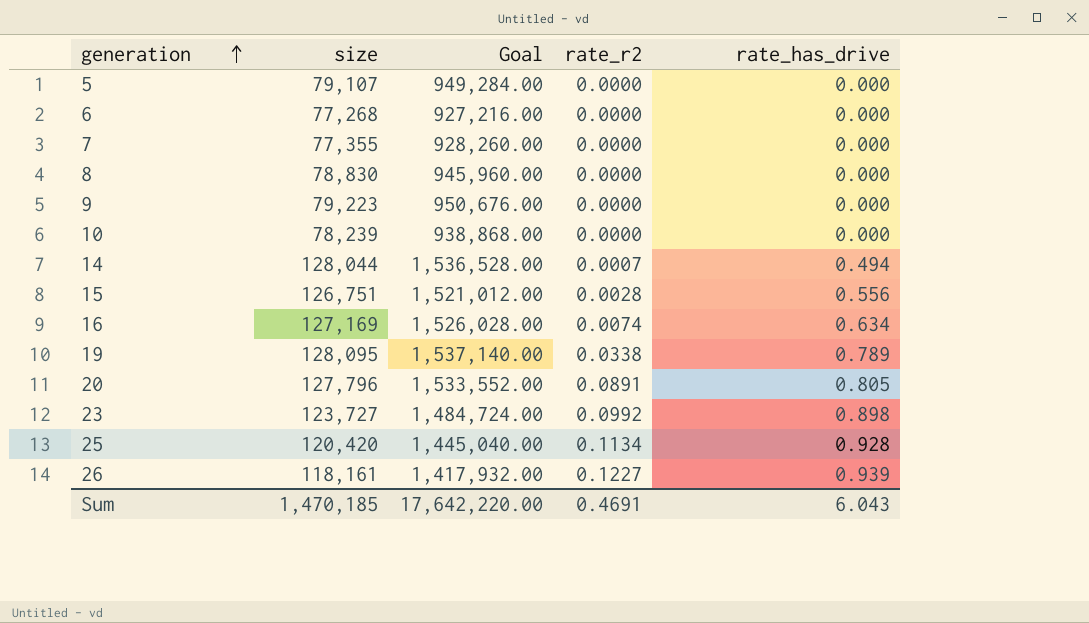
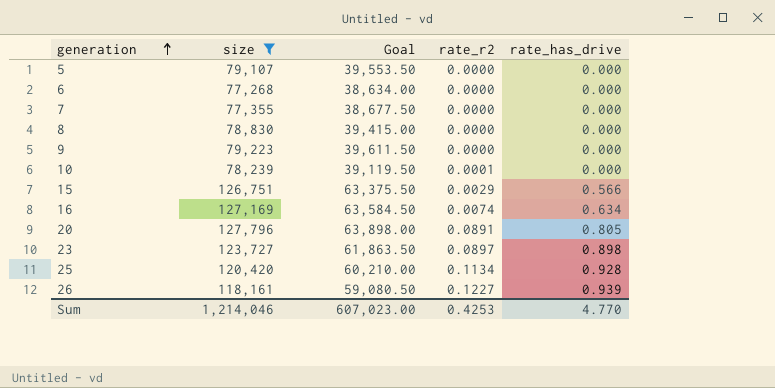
filter: none -> size <= 127,796
column Goal | formula: [size] * 12 -> [size] * 0.5
10 | rate_r2: 0.0000 -> 0.0001
15 | rate_r2: 0.0028 -> 0.0029
15 | rate_has_drive: 0.556 -> 0.566
23 | rate_r2: 0.0992 -> 0.0897
Sum | size: 1,470,185 -> 1,214,046
Sum | Goal: 17,642,220.00 -> 607,023.00
Sum | rate_r2: 0.4691 -> 0.4253
Sum | rate_has_drive: 6.043 -> 4.770

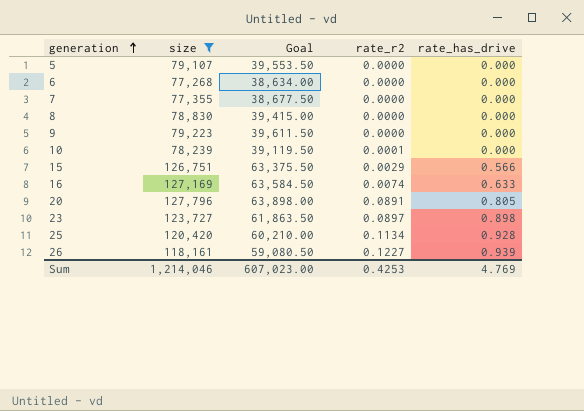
16 | rate_has_drive: 0.634 -> 0.633
Sum | rate_has_drive: 4.770 -> 4.769

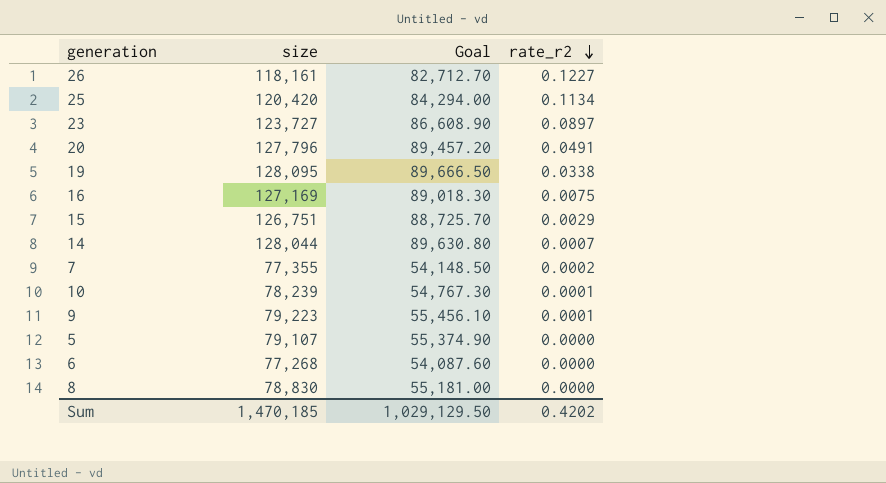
filter: size <= 127,796 -> none
row order: generation ascending -> rate_r2 descending
column rate_has_drive | position: 5 -> none
column Goal | formula: [size] * 0.5 -> [size] * 0.7
20 | rate_r2: 0.0891 -> 0.0491
16 | rate_r2: 0.0074 -> 0.0075
7 | rate_r2: 0.0000 -> 0.0002
9 | rate_r2: 0.0000 -> 0.0001
Sum | size: 1,214,046 -> 1,470,185
Sum | Goal: 607,023.00 -> 1,029,129.50
Sum | rate_r2: 0.4253 -> 0.4202

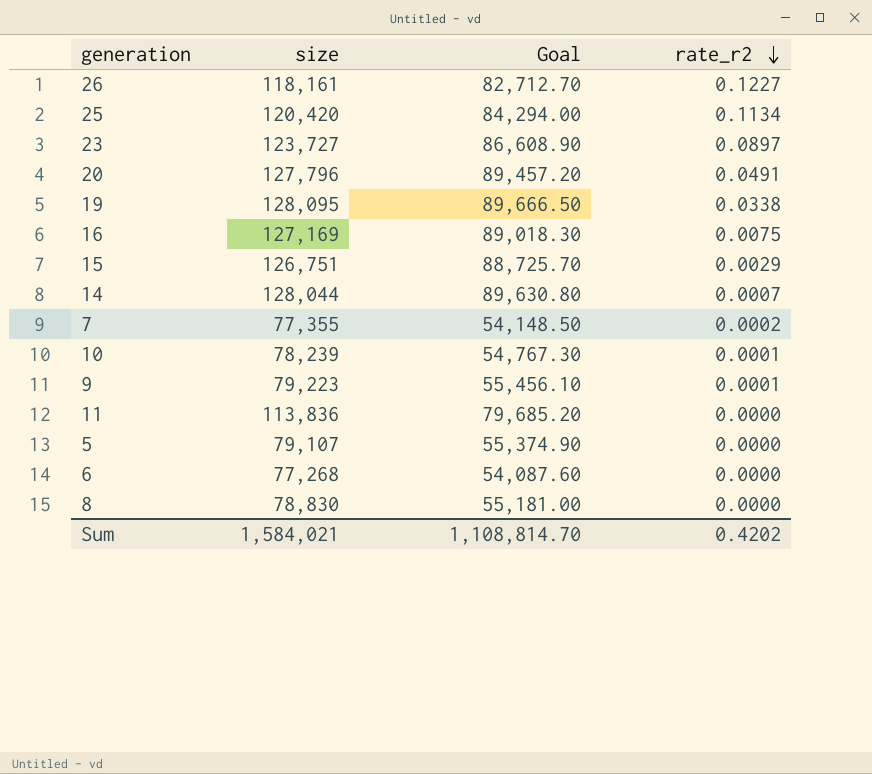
row 11: none -> 113,836 | 79,685.20 | 0.0000
Sum | size: 1,470,185 -> 1,584,021
Sum | Goal: 1,029,129.50 -> 1,108,814.70

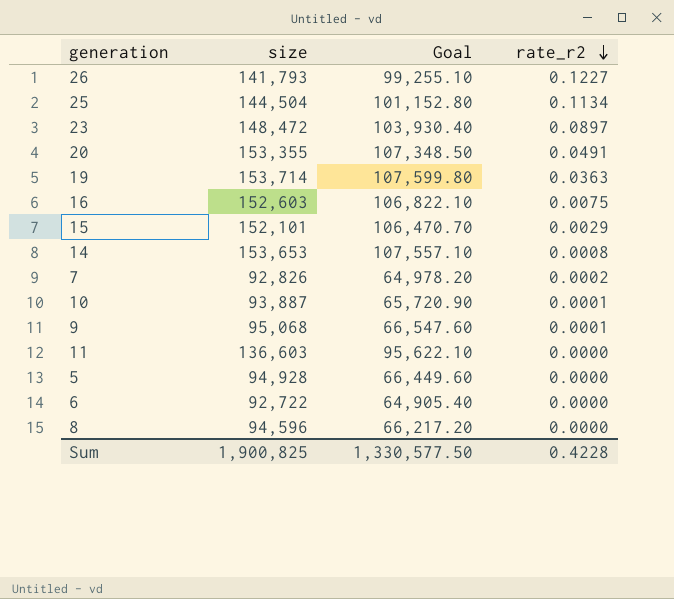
26 | size: 118,161 -> 141,793
26 | Goal: 82,712.70 -> 99,255.10
25 | size: 120,420 -> 144,504
25 | Goal: 84,294.00 -> 101,152.80
23 | size: 123,727 -> 148,472
23 | Goal: 86,608.90 -> 103,930.40
20 | size: 127,796 -> 153,355
20 | Goal: 89,457.20 -> 107,348.50
19 | size: 128,095 -> 153,714
19 | Goal: 89,666.50 -> 107,599.80
19 | rate_r2: 0.0338 -> 0.0363
16 | size: 127,169 -> 152,603
16 | Goal: 89,018.30 -> 106,822.10
15 | size: 126,751 -> 152,101
15 | Goal: 88,725.70 -> 106,470.70
14 | size: 128,044 -> 153,653
14 | Goal: 89,630.80 -> 107,557.10
14 | rate_r2: 0.0007 -> 0.0008
7 | size: 77,355 -> 92,826
7 | Goal: 54,148.50 -> 64,978.20
10 | size: 78,239 -> 93,887
10 | Goal: 54,767.30 -> 65,720.90
9 | size: 79,223 -> 95,068
9 | Goal: 55,456.10 -> 66,547.60
11 | size: 113,836 -> 136,603
11 | Goal: 79,685.20 -> 95,622.10
5 | size: 79,107 -> 94,928
5 | Goal: 55,374.90 -> 66,449.60
6 | size: 77,268 -> 92,722
6 | Goal: 54,087.60 -> 64,905.40
8 | size: 78,830 -> 94,596
8 | Goal: 55,181.00 -> 66,217.20
Sum | size: 1,584,021 -> 1,900,825
Sum | Goal: 1,108,814.70 -> 1,330,577.50
Sum | rate_r2: 0.4202 -> 0.4228

